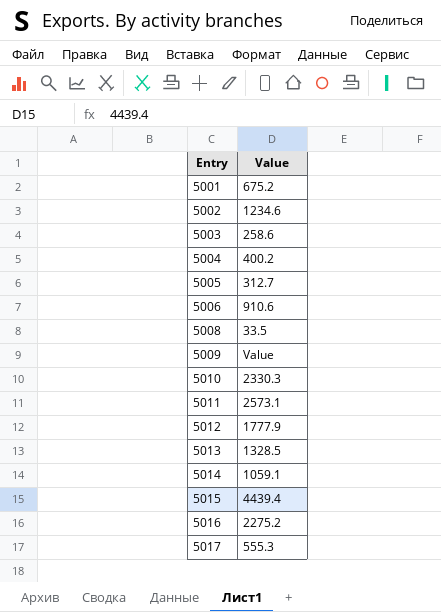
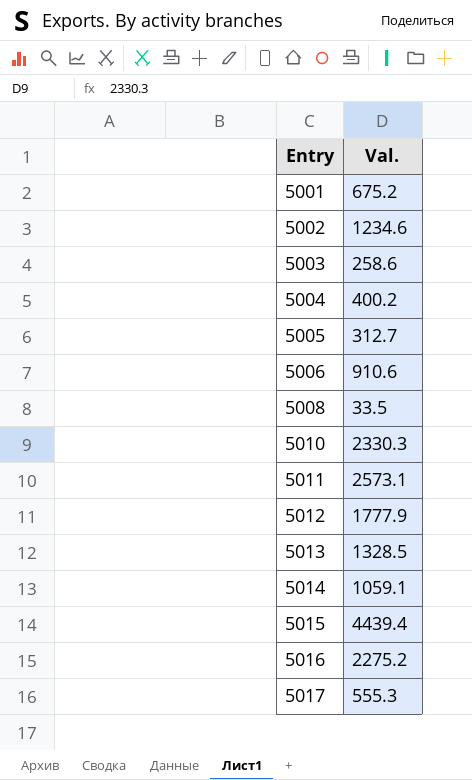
column name: Value -> Val.
row 5009: Value -> none

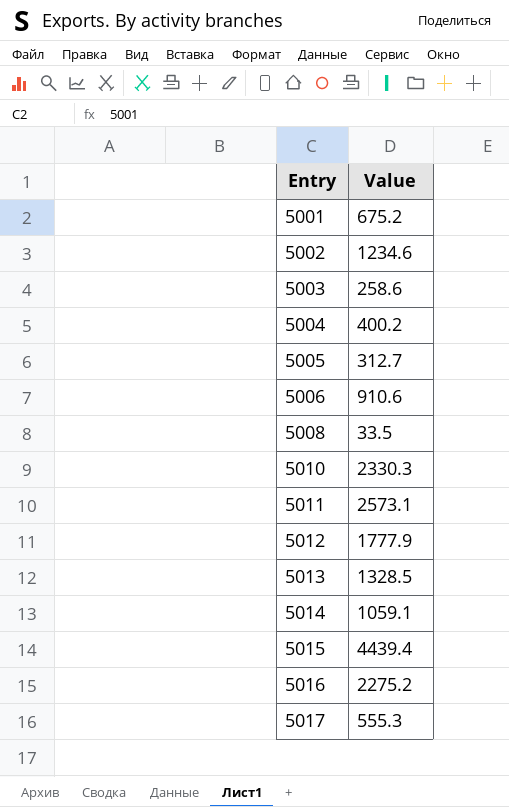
column name: Val. -> Value

